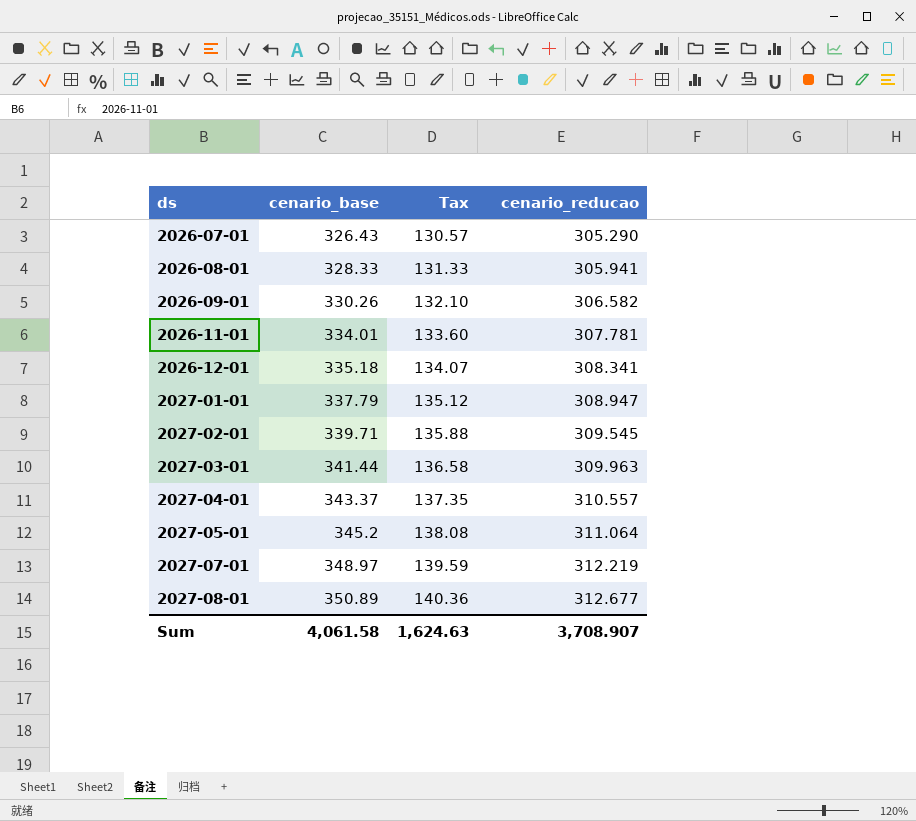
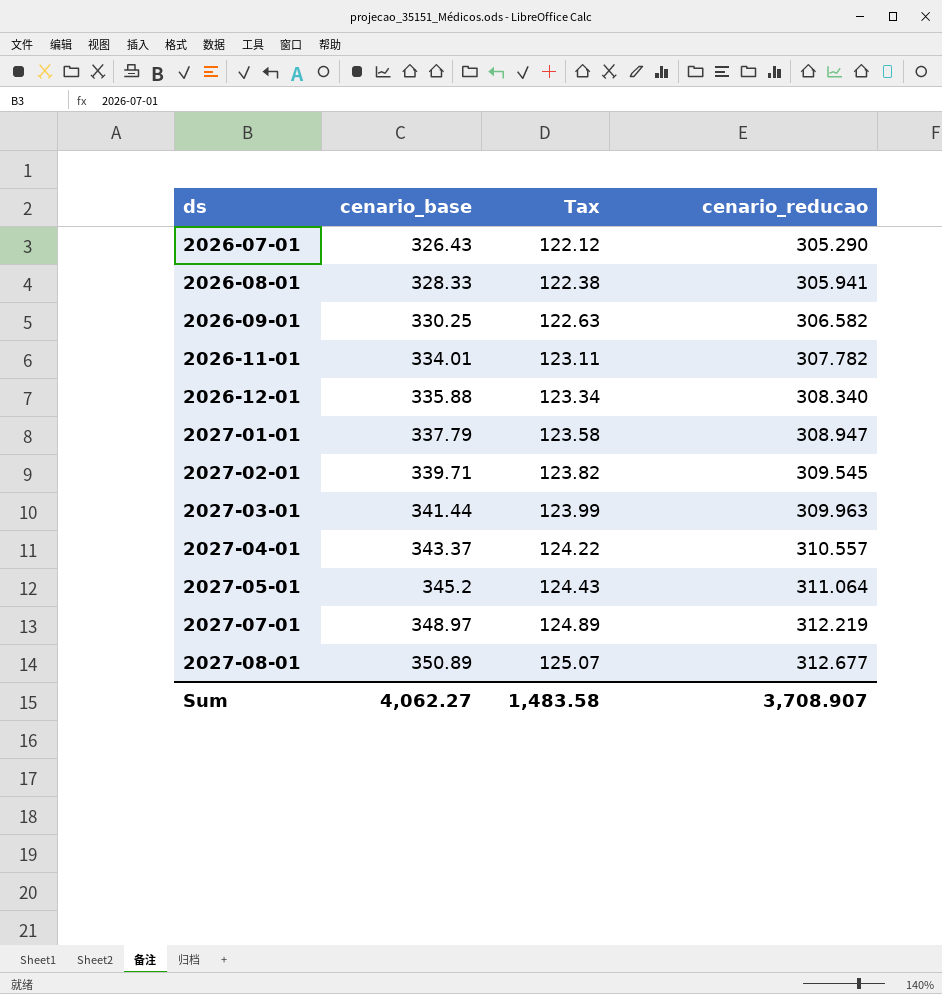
column Tax | formula: [cenario_base] * 0.4 -> [cenario_reducao] * 0.4
2026-09-01 | cenario_base: 330.26 -> 330.25
2026-11-01 | cenario_reducao: 307.781 -> 307.782
2026-12-01 | cenario_base: 335.18 -> 335.88
2026-12-01 | cenario_reducao: 308.341 -> 308.340
Sum | cenario_base: 4,061.58 -> 4,062.27
Sum | Tax: 1,624.63 -> 1,483.58

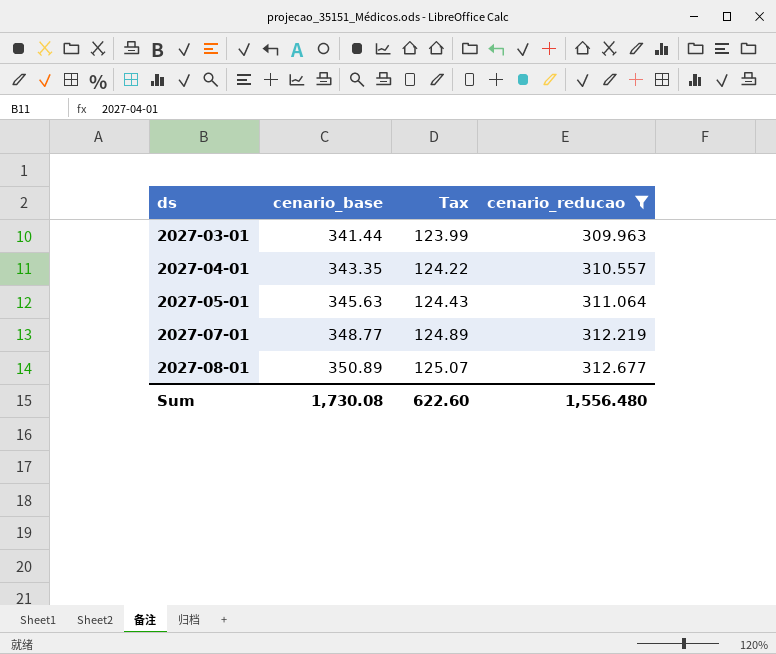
filter: none -> cenario_reducao >= 309.963
2027-04-01 | cenario_base: 343.37 -> 343.35
2027-05-01 | cenario_base: 345.2 -> 345.63
2027-07-01 | cenario_base: 348.97 -> 348.77
Sum | cenario_base: 4,062.27 -> 1,730.08
Sum | Tax: 1,483.58 -> 622.60
Sum | cenario_reducao: 3,708.907 -> 1,556.480

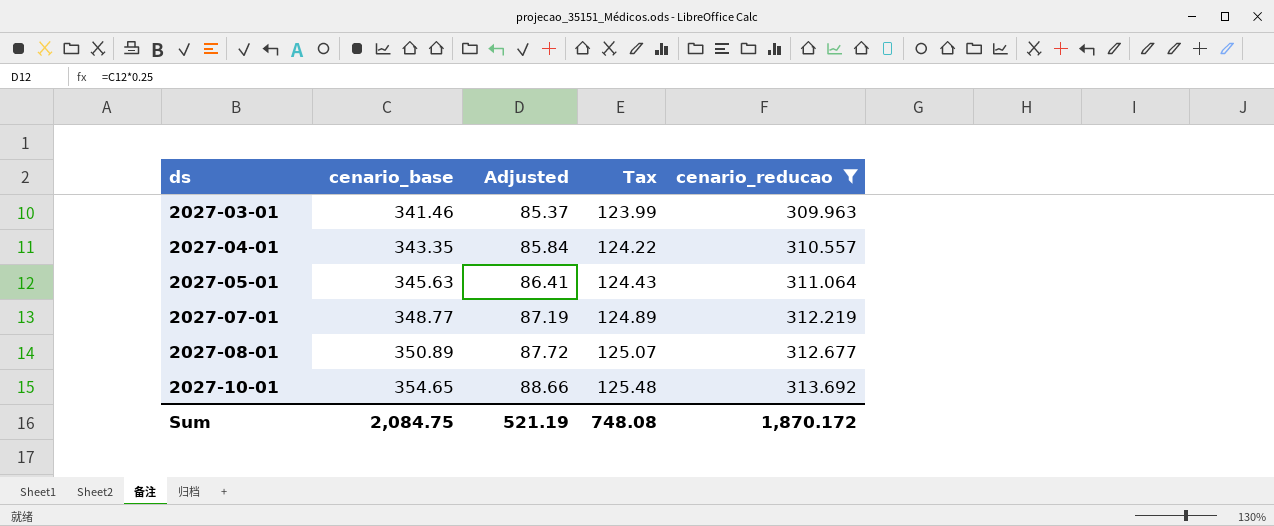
column Adjusted | formula: none -> [cenario_base] * 0.25
2027-03-01 | cenario_base: 341.44 -> 341.46
row 2027-10-01: none -> 354.65 | 88.66 | 125.48 | 313.692
Sum | cenario_base: 1,730.08 -> 2,084.75
Sum | Tax: 622.60 -> 748.08
Sum | cenario_reducao: 1,556.480 -> 1,870.172

